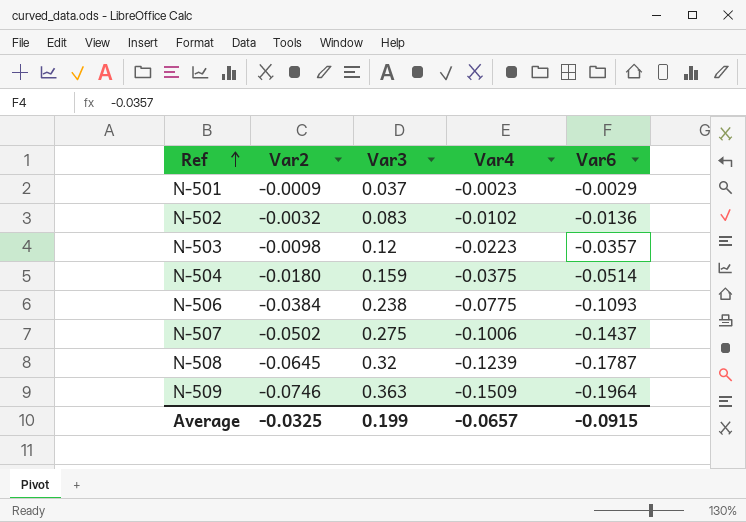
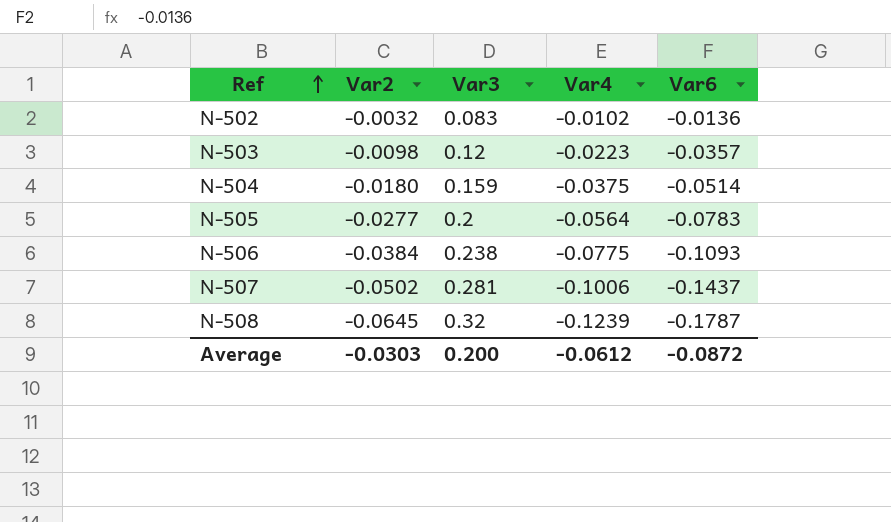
row N-501: -0.0009 | 0.037 | -0.0023 | -0.0029 -> none
row N-509: -0.0746 | 0.363 | -0.1509 | -0.1964 -> none
row N-505: none -> -0.0277 | 0.2 | -0.0564 | -0.0783
N-507 | Var3: 0.275 -> 0.281
Average | Var2: -0.0325 -> -0.0303
Average | Var3: 0.199 -> 0.200
Average | Var4: -0.0657 -> -0.0612
Average | Var6: -0.0915 -> -0.0872

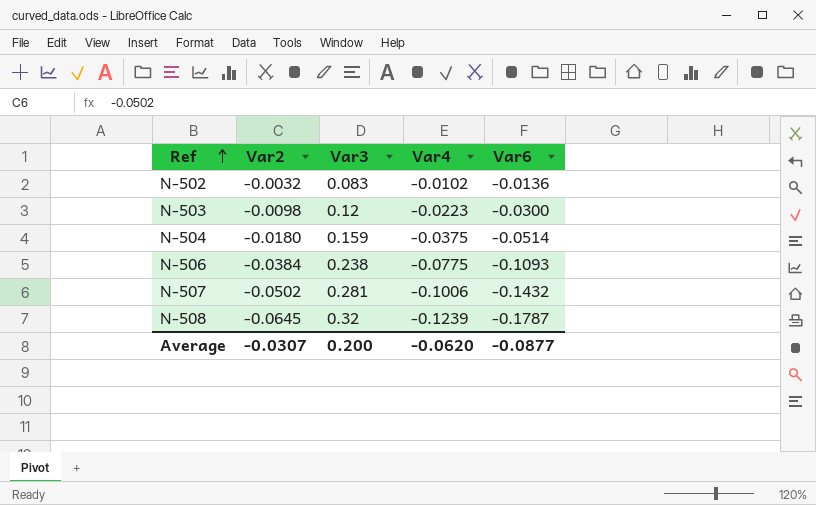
row N-505: -0.0277 | 0.2 | -0.0564 | -0.0783 -> none
N-503 | Var6: -0.0357 -> -0.0300
N-507 | Var6: -0.1437 -> -0.1432
Average | Var2: -0.0303 -> -0.0307
Average | Var4: -0.0612 -> -0.0620
Average | Var6: -0.0872 -> -0.0877

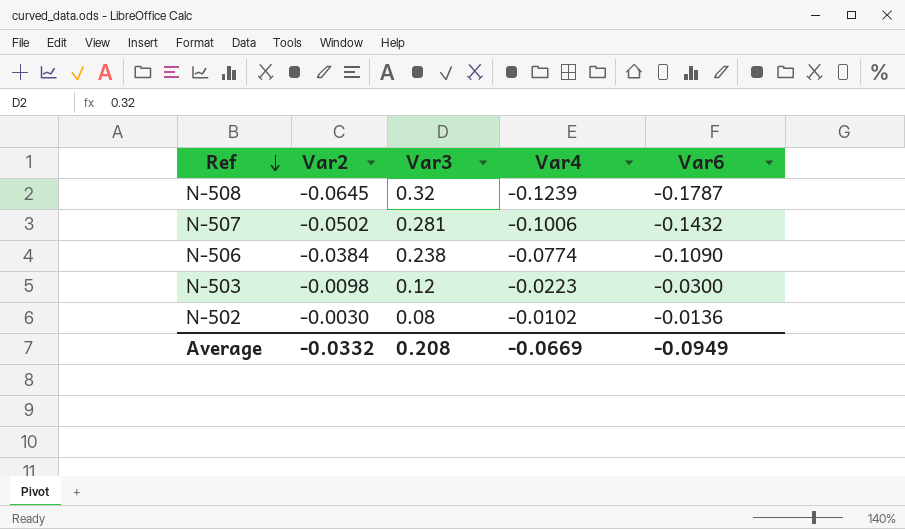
row order: Ref ascending -> Ref descending
row N-504: -0.0180 | 0.159 | -0.0375 | -0.0514 -> none
N-506 | Var4: -0.0775 -> -0.0774
N-506 | Var6: -0.1093 -> -0.1090
N-502 | Var2: -0.0032 -> -0.0030
N-502 | Var3: 0.083 -> 0.08
Average | Var2: -0.0307 -> -0.0332
Average | Var3: 0.200 -> 0.208
Average | Var4: -0.0620 -> -0.0669
Average | Var6: -0.0877 -> -0.0949

